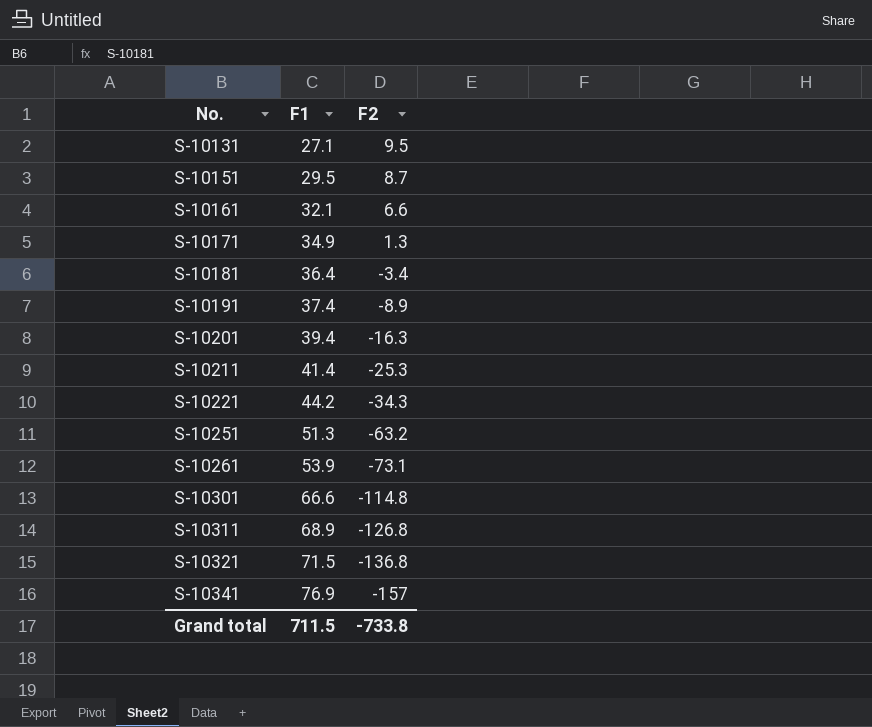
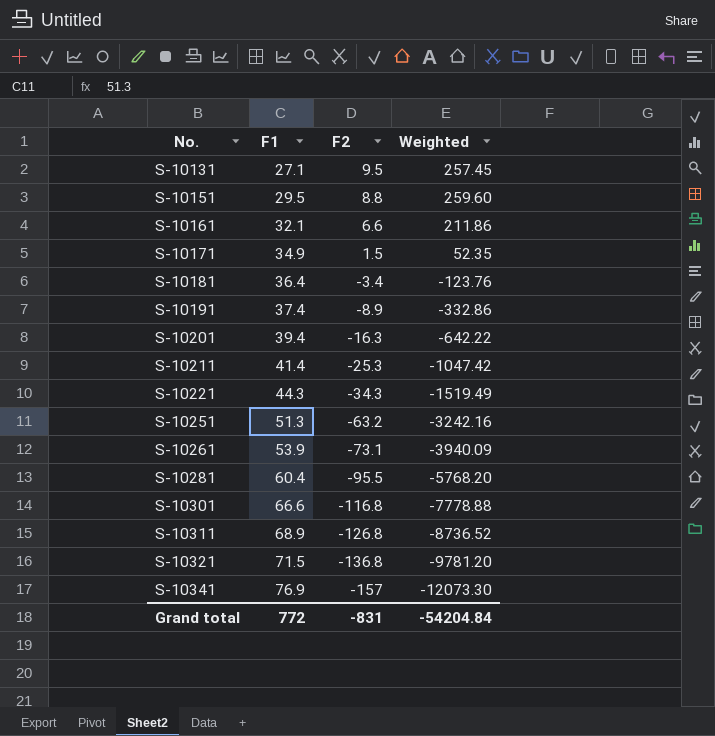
column Weighted | formula: none -> [F1] * [F2]
S-10151 | F2: 8.7 -> 8.8
S-10171 | F2: 1.3 -> 1.5
S-10221 | F1: 44.2 -> 44.3
row S-10281: none -> 60.4 | -95.5 | -5768.20
S-10301 | F2: -114.8 -> -116.8
Grand total | F1: 711.5 -> 772
Grand total | F2: -733.8 -> -831

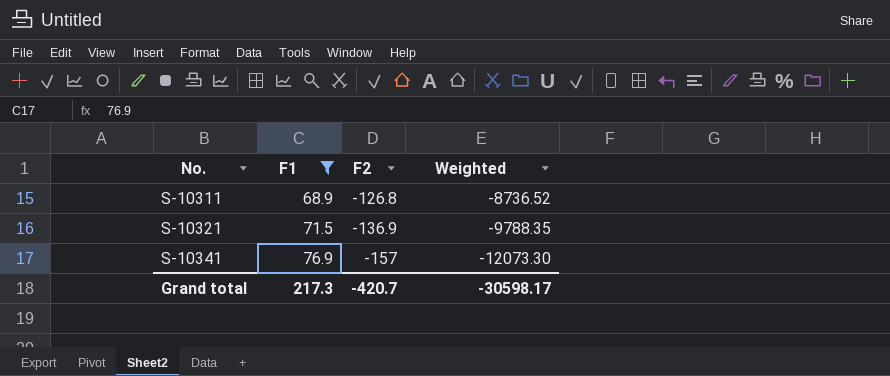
filter: none -> F1 >= 68.9
S-10321 | F2: -136.8 -> -136.9
S-10321 | Weighted: -9781.20 -> -9788.35
Grand total | F1: 772 -> 217.3
Grand total | F2: -831 -> -420.7
Grand total | Weighted: -54204.84 -> -30598.17

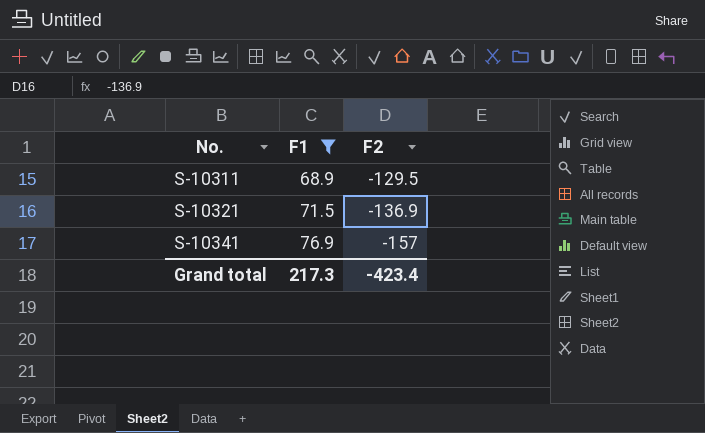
column Weighted | formula: [F1] * [F2] -> none
S-10311 | F2: -126.8 -> -129.5
Grand total | F2: -420.7 -> -423.4

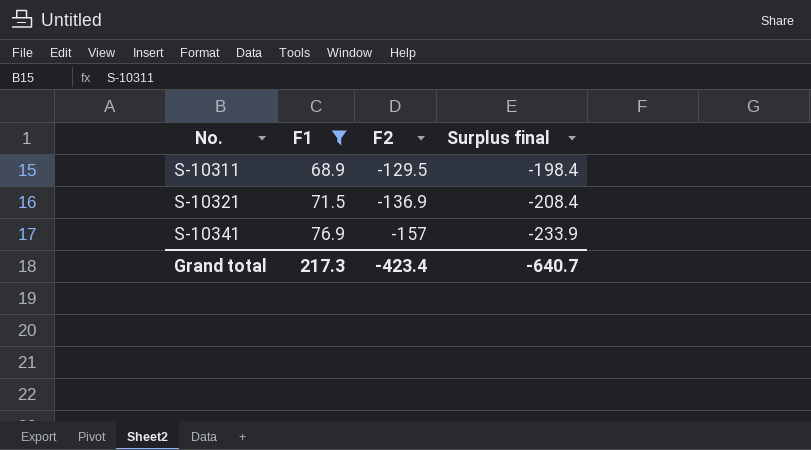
column Surplus final | formula: none -> [F2] - [F1]

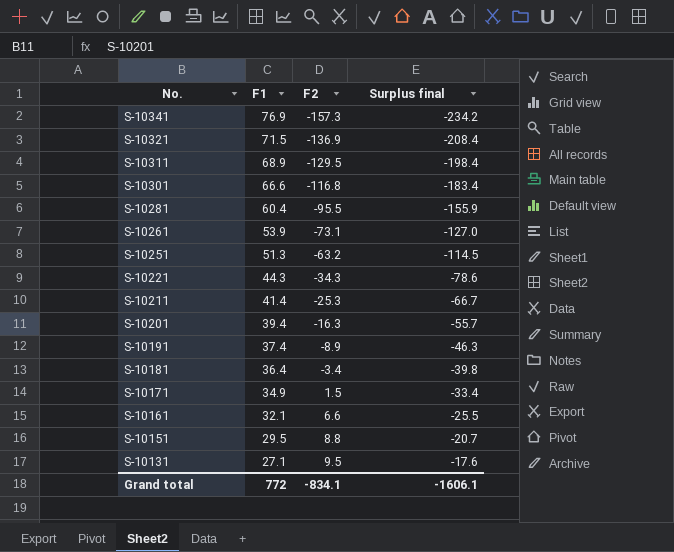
filter: F1 >= 68.9 -> none
row order: No. ascending -> No. descending
S-10341 | F2: -157 -> -157.3
S-10341 | Surplus final: -233.9 -> -234.2
Grand total | F1: 217.3 -> 772
Grand total | F2: -423.4 -> -834.1
Grand total | Surplus final: -640.7 -> -1606.1

